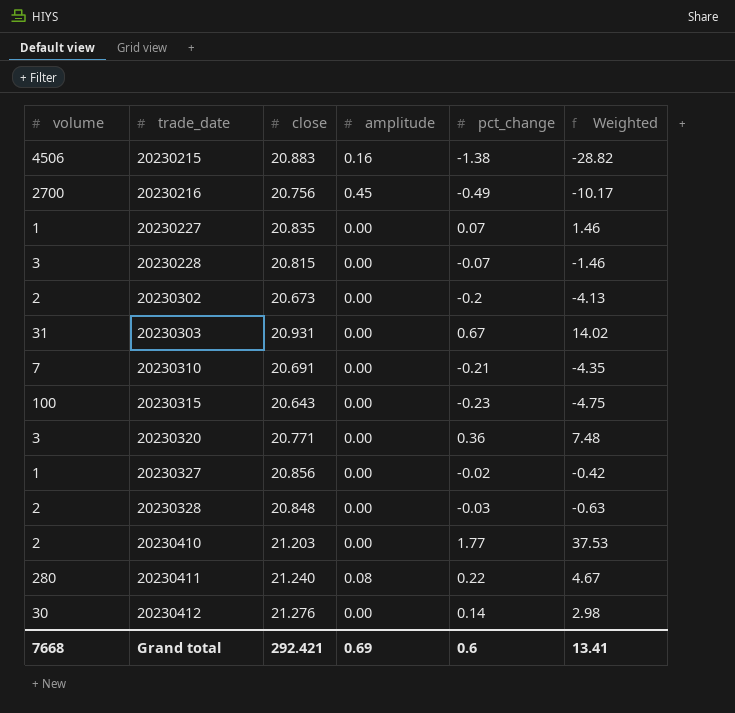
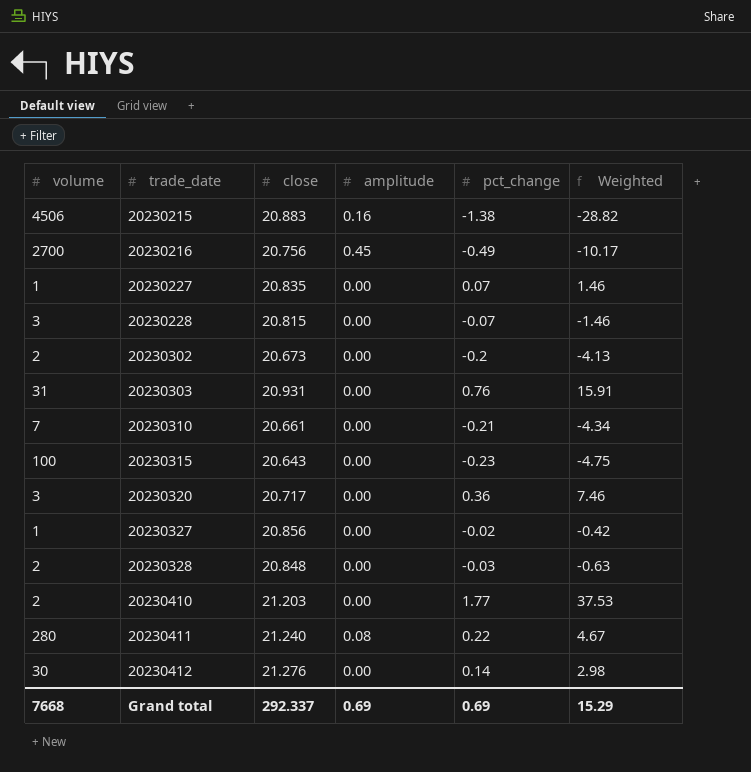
20230303 | pct_change: 0.67 -> 0.76
20230303 | Weighted: 14.02 -> 15.91
20230310 | close: 20.691 -> 20.661
20230310 | Weighted: -4.35 -> -4.34
20230320 | close: 20.771 -> 20.717
20230320 | Weighted: 7.48 -> 7.46
Grand total | close: 292.421 -> 292.337
Grand total | pct_change: 0.6 -> 0.69
Grand total | Weighted: 13.41 -> 15.29

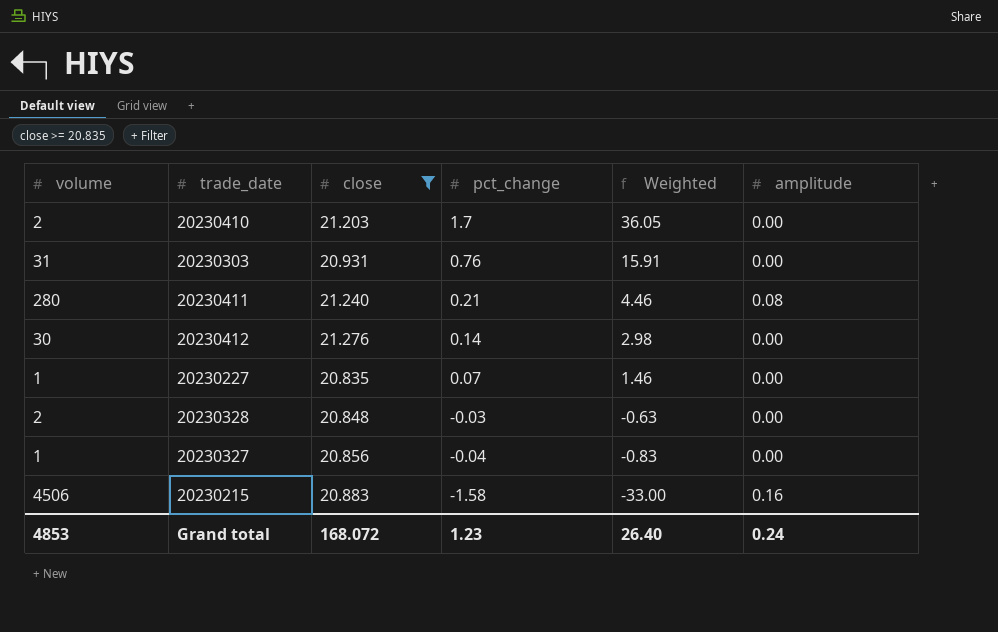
filter: none -> close >= 20.835
row order: trade_date ascending -> pct_change descending
column amplitude | position: 4 -> 6
20230410 | pct_change: 1.77 -> 1.7
20230410 | Weighted: 37.53 -> 36.05
20230411 | pct_change: 0.22 -> 0.21
20230411 | Weighted: 4.67 -> 4.46
20230327 | pct_change: -0.02 -> -0.04
20230327 | Weighted: -0.42 -> -0.83
20230215 | pct_change: -1.38 -> -1.58
20230215 | Weighted: -28.82 -> -33.00
Grand total | volume: 7668 -> 4853
Grand total | close: 292.337 -> 168.072
Grand total | pct_change: 0.69 -> 1.23
Grand total | Weighted: 15.29 -> 26.40
Grand total | amplitude: 0.69 -> 0.24

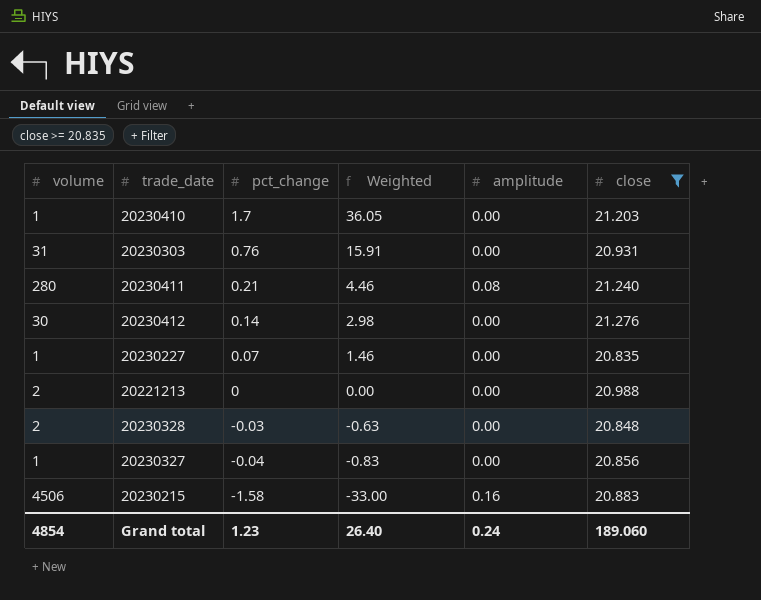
column close | position: 3 -> 6
20230410 | volume: 2 -> 1
row 20221213: none -> 2 | 0 | 0.00 | 0.00 | 20.988
Grand total | volume: 4853 -> 4854
Grand total | close: 168.072 -> 189.060

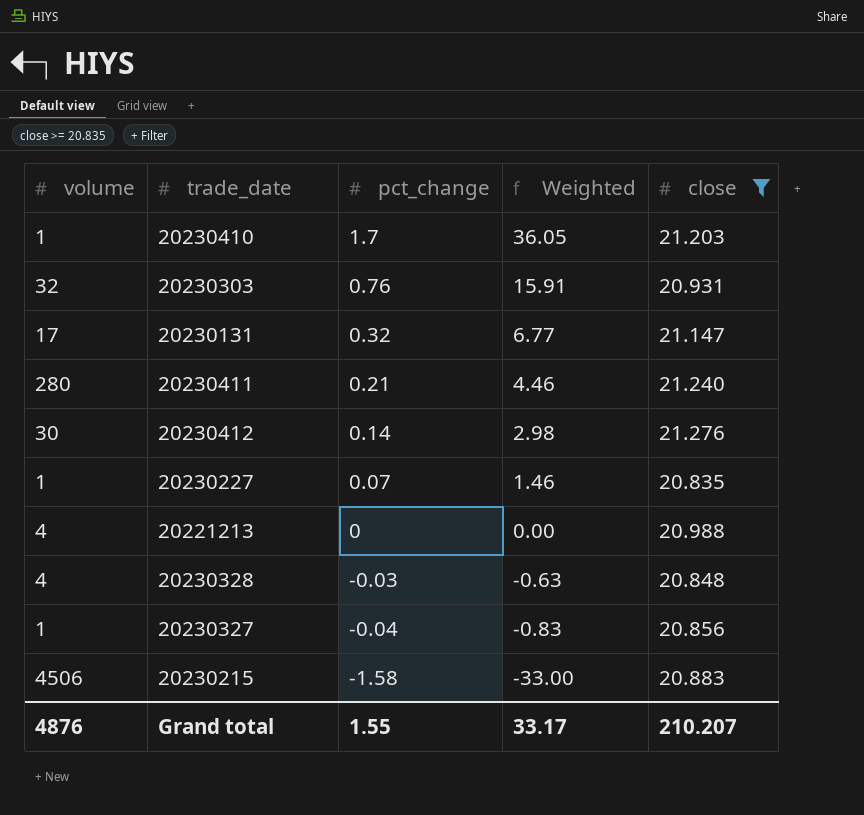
column amplitude | position: 5 -> none
20230303 | volume: 31 -> 32
row 20230131: none -> 17 | 0.32 | 6.77 | 21.147
20221213 | volume: 2 -> 4
20230328 | volume: 2 -> 4
Grand total | volume: 4854 -> 4876
Grand total | pct_change: 1.23 -> 1.55
Grand total | Weighted: 26.40 -> 33.17
Grand total | close: 189.060 -> 210.207

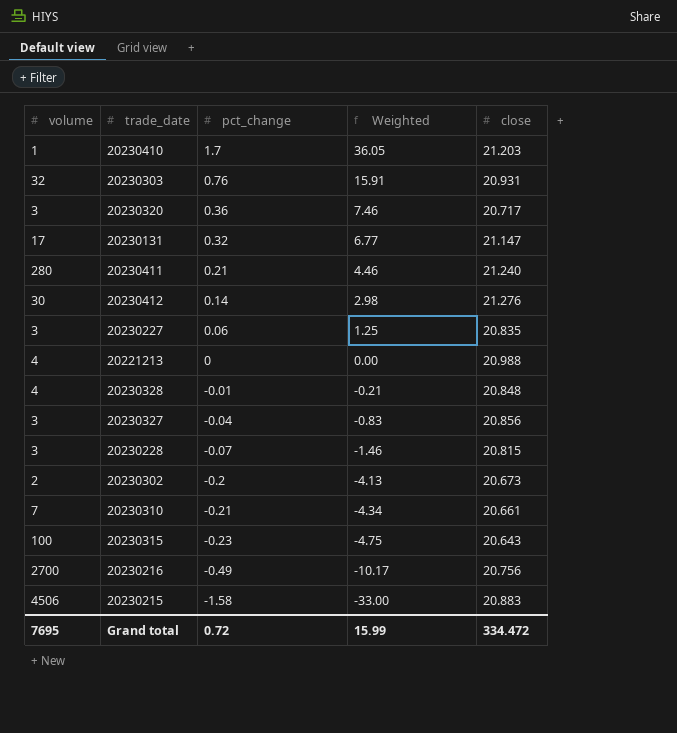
filter: close >= 20.835 -> none
20230227 | volume: 1 -> 3
20230227 | pct_change: 0.07 -> 0.06
20230227 | Weighted: 1.46 -> 1.25
20230328 | pct_change: -0.03 -> -0.01
20230328 | Weighted: -0.63 -> -0.21
20230327 | volume: 1 -> 3
Grand total | volume: 4876 -> 7695
Grand total | pct_change: 1.55 -> 0.72
Grand total | Weighted: 33.17 -> 15.99
Grand total | close: 210.207 -> 334.472

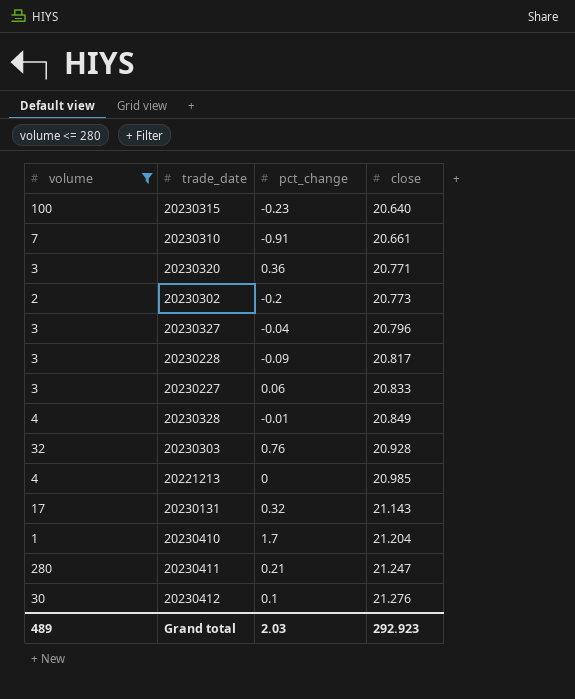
filter: none -> volume <= 280
row order: pct_change descending -> close ascending
column Weighted | formula: [pct_change] * [close] -> none
20230315 | close: 20.643 -> 20.640
20230310 | pct_change: -0.21 -> -0.91
20230320 | close: 20.717 -> 20.771
20230302 | close: 20.673 -> 20.773
20230327 | close: 20.856 -> 20.796
20230228 | pct_change: -0.07 -> -0.09
20230228 | close: 20.815 -> 20.817
20230227 | close: 20.835 -> 20.833
20230328 | close: 20.848 -> 20.849
20230303 | close: 20.931 -> 20.928
20221213 | close: 20.988 -> 20.985
20230131 | close: 21.147 -> 21.143
20230410 | close: 21.203 -> 21.204
20230411 | close: 21.240 -> 21.247
20230412 | pct_change: 0.14 -> 0.1
Grand total | volume: 7695 -> 489
Grand total | pct_change: 0.72 -> 2.03
Grand total | close: 334.472 -> 292.923

